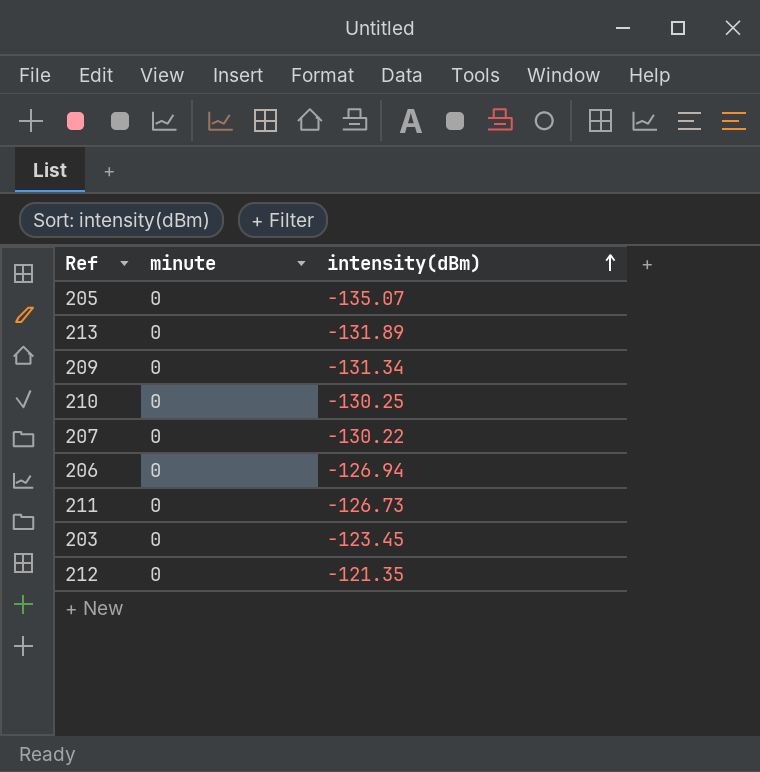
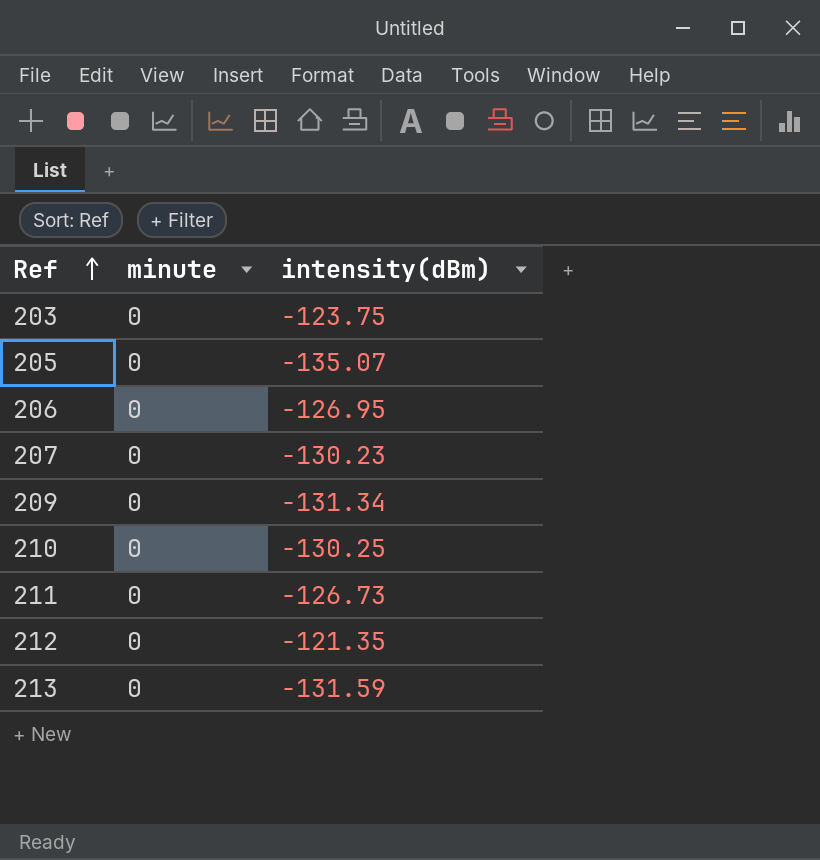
row order: intensity(dBm) ascending -> Ref ascending
203 | intensity(dBm): -123.45 -> -123.75
206 | intensity(dBm): -126.94 -> -126.95
207 | intensity(dBm): -130.22 -> -130.23
213 | intensity(dBm): -131.89 -> -131.59

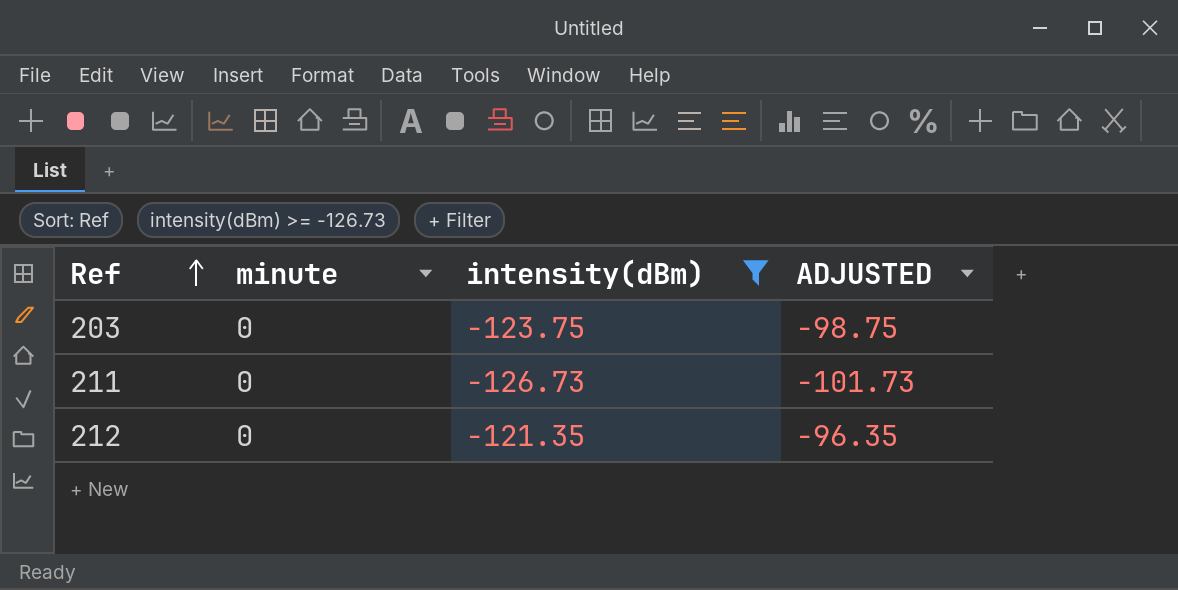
filter: none -> intensity(dBm) >= -126.73
column ADJUSTED | formula: none -> [intensity(dBm)] + 25

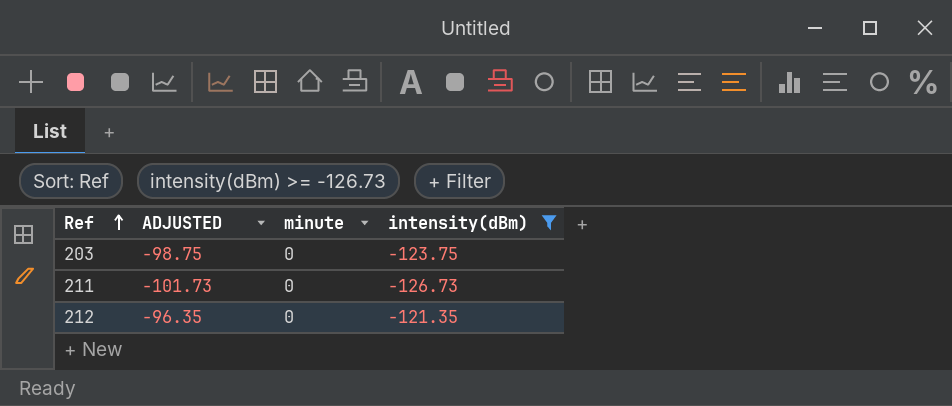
column ADJUSTED | position: 4 -> 2

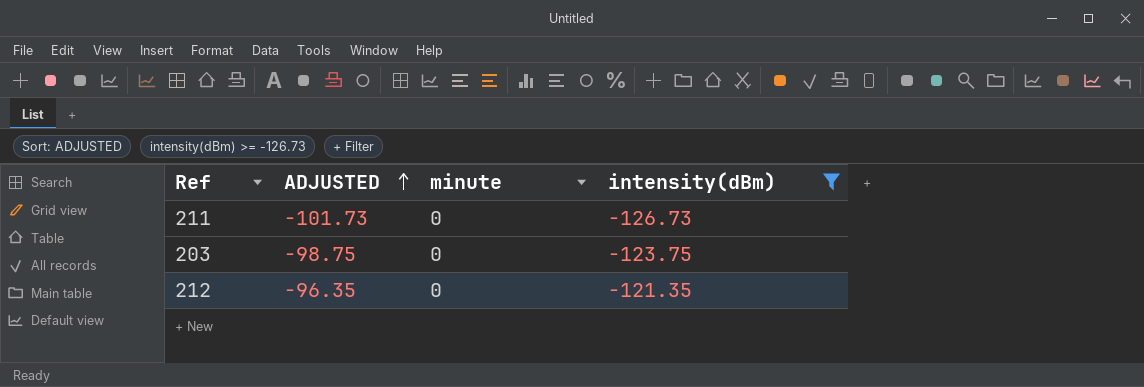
row order: Ref ascending -> ADJUSTED ascending

